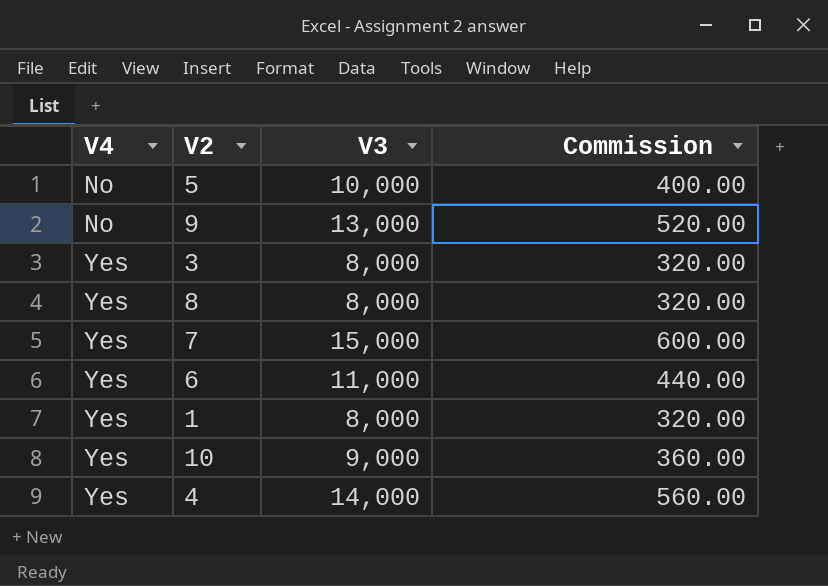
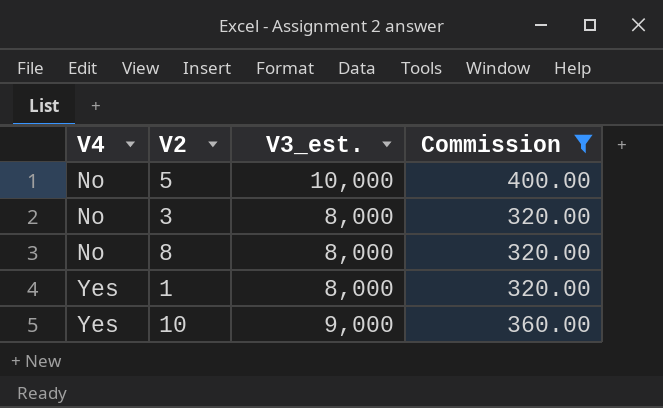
filter: none -> Commission <= 400.00
column name: V3 -> V3_est.
3 | V4: Yes -> No
8 | V4: Yes -> No

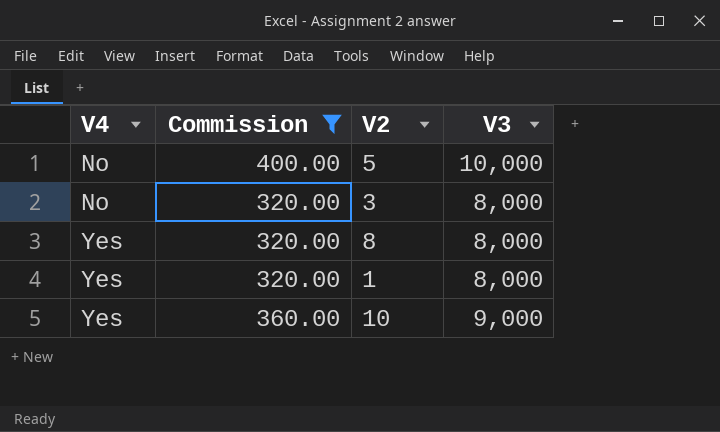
column Commission | position: 4 -> 2
column name: V3_est. -> V3
8 | V4: No -> Yes

